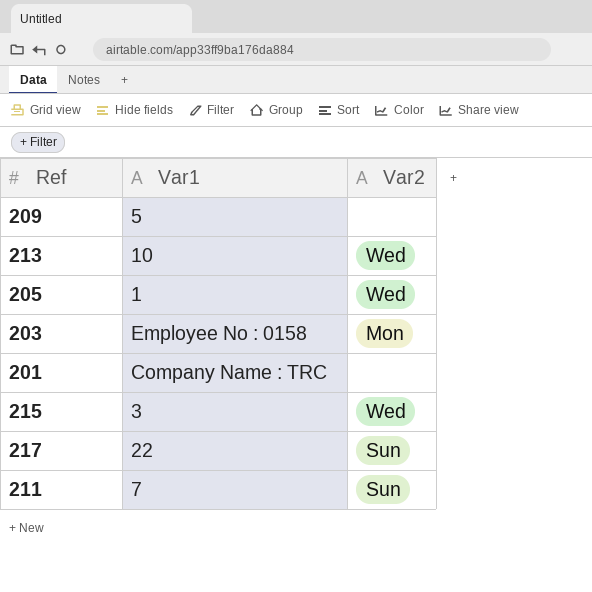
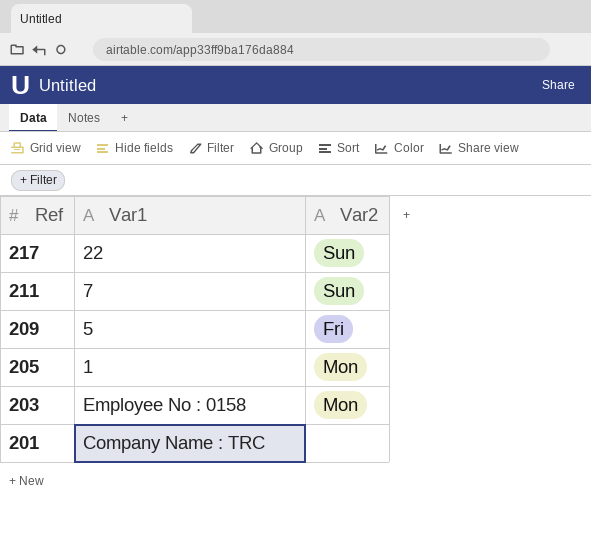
row order: none -> Ref descending
row 213: 10 | Wed -> none
row 215: 3 | Wed -> none
209 | Var2: none -> Fri
205 | Var2: Wed -> Mon

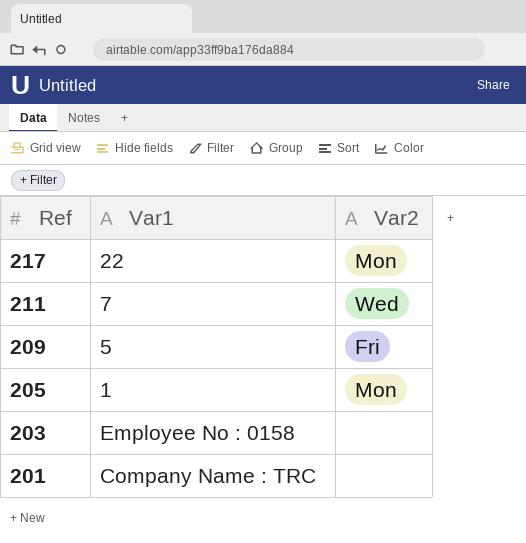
217 | Var2: Sun -> Mon
211 | Var2: Sun -> Wed
203 | Var2: Mon -> none

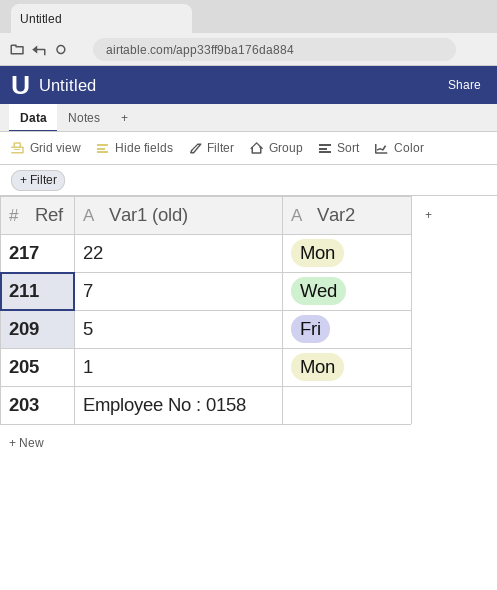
column name: Var1 -> Var1 (old)
row 201: Company Name : TRC | none -> none

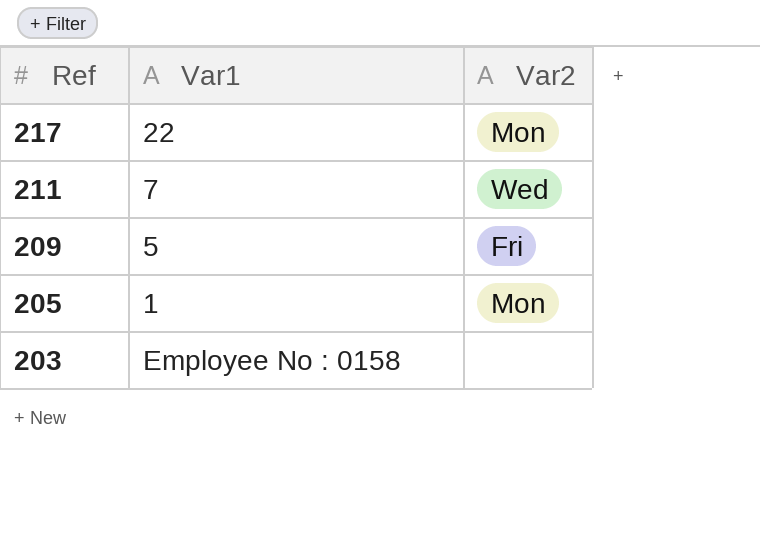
column name: Var1 (old) -> Var1

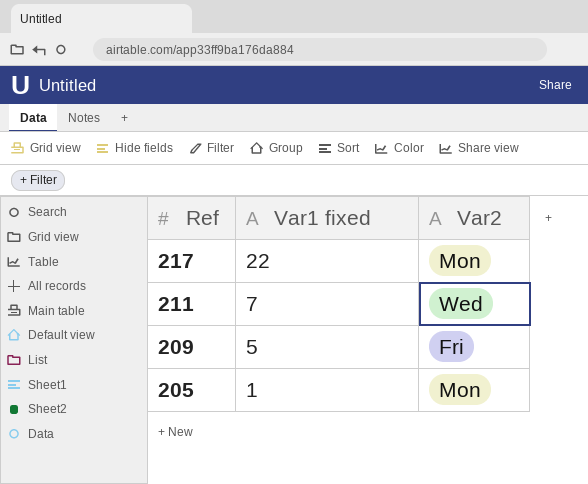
column name: Var1 -> Var1 fixed
row 203: Employee No : 0158 | none -> none

